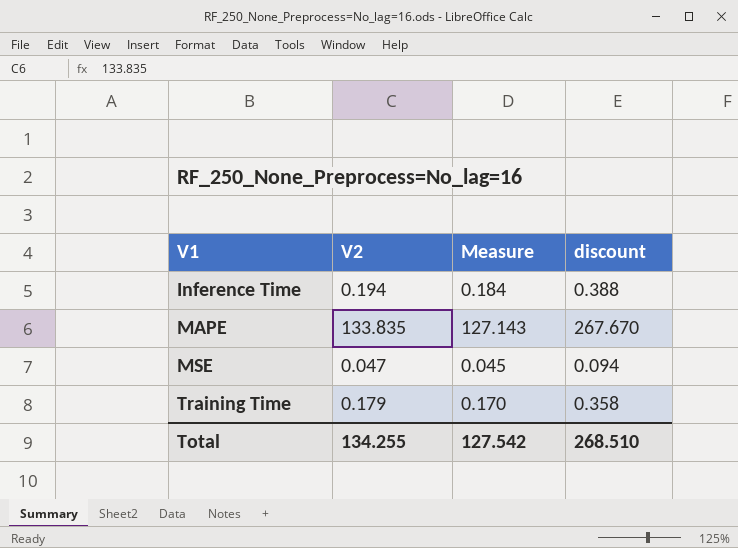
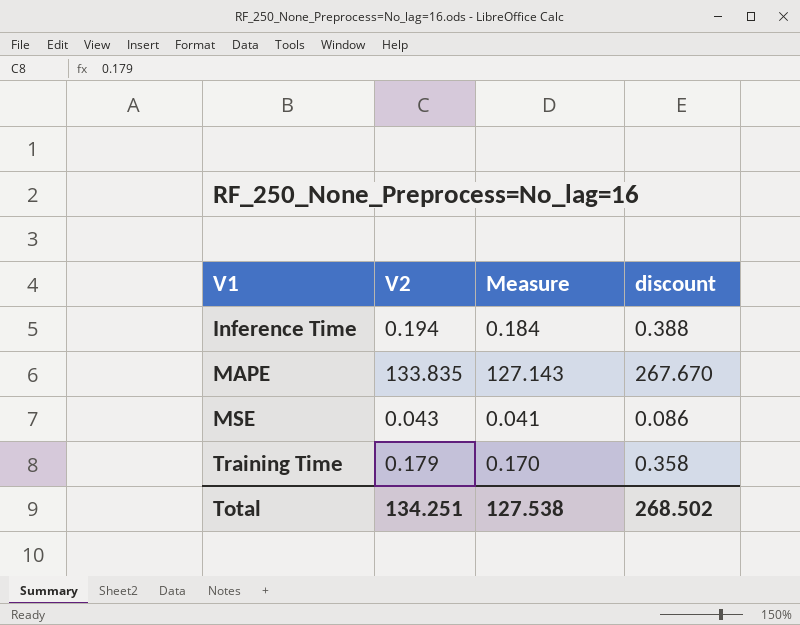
MSE | V2: 0.047 -> 0.043
MSE | Measure: 0.045 -> 0.041
MSE | discount: 0.094 -> 0.086
Total | V2: 134.255 -> 134.251
Total | Measure: 127.542 -> 127.538
Total | discount: 268.510 -> 268.502

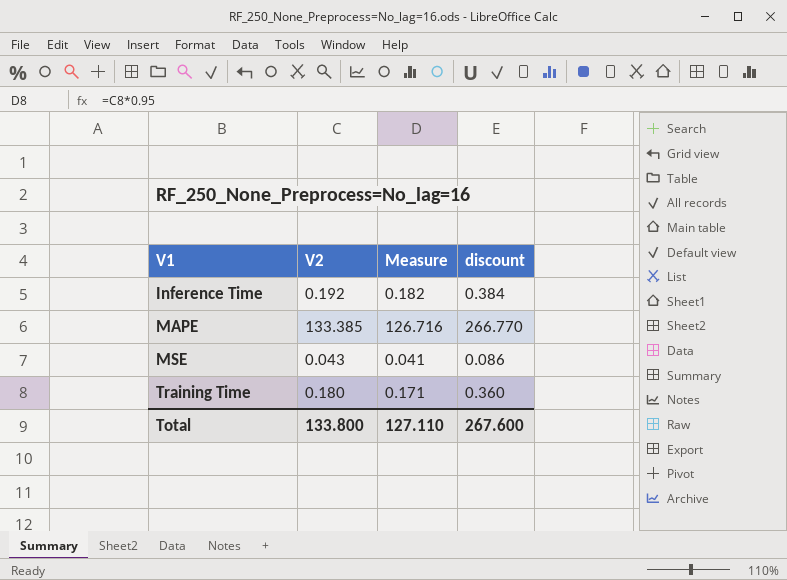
Inference Time | V2: 0.194 -> 0.192
Inference Time | Measure: 0.184 -> 0.182
Inference Time | discount: 0.388 -> 0.384
MAPE | V2: 133.835 -> 133.385
MAPE | Measure: 127.143 -> 126.716
MAPE | discount: 267.670 -> 266.770
Training Time | V2: 0.179 -> 0.180
Training Time | Measure: 0.170 -> 0.171
Training Time | discount: 0.358 -> 0.360
Total | V2: 134.251 -> 133.800
Total | Measure: 127.538 -> 127.110
Total | discount: 268.502 -> 267.600

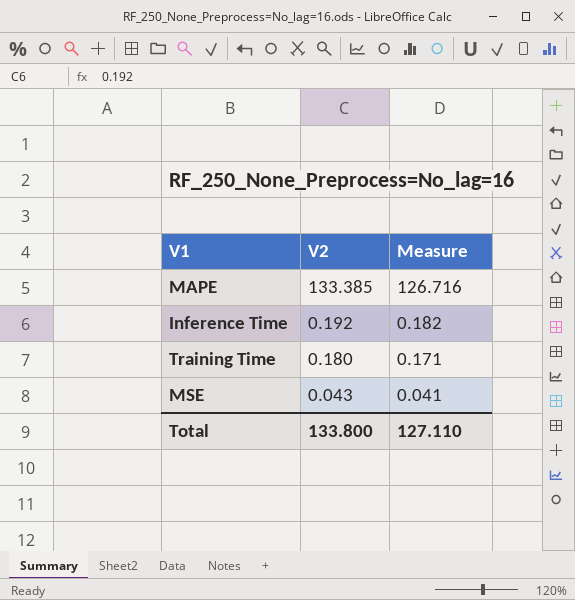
row order: V1 ascending -> V2 descending
column discount | formula: [V2] * 2 -> none

